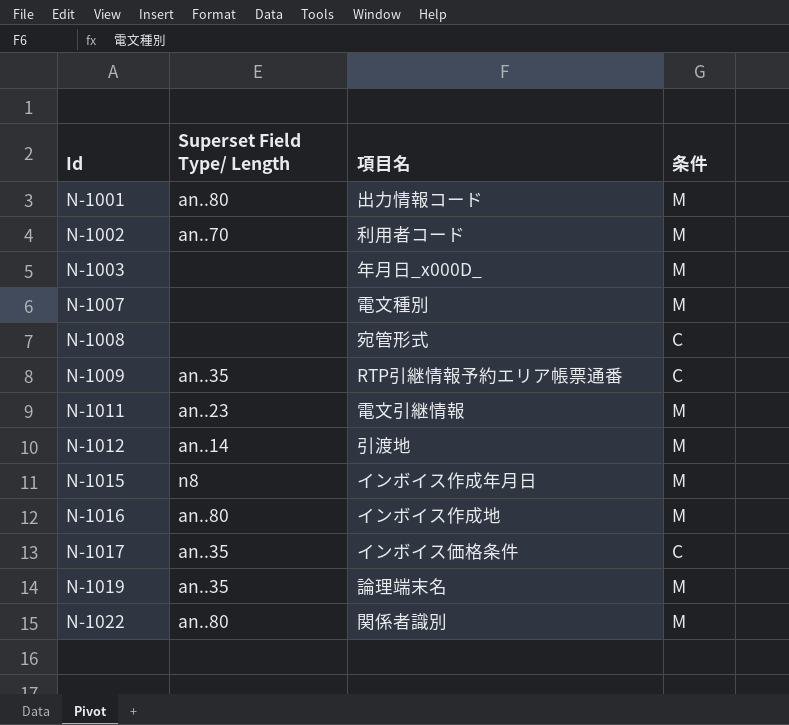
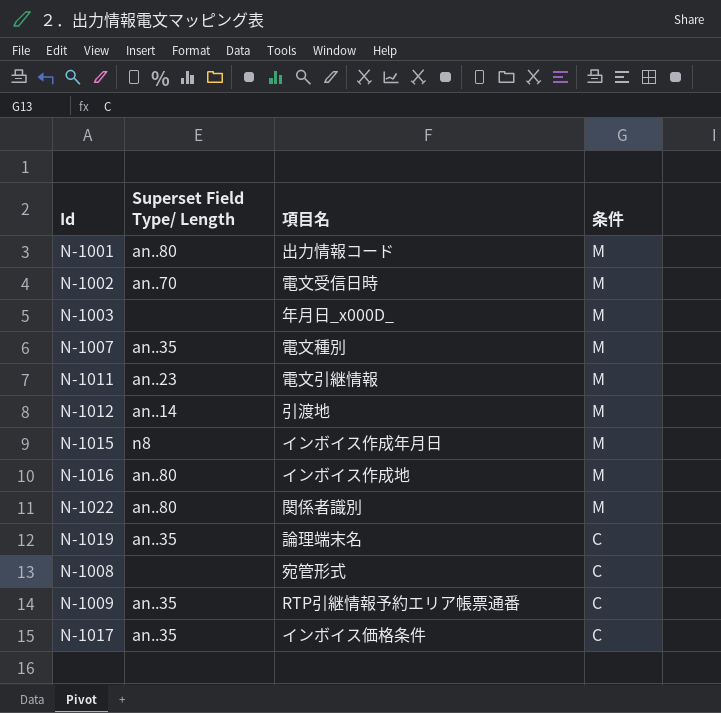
row order: Id ascending -> 条件 descending
N-1002 | 項目名: 利用者コード -> 電文受信日時
N-1007 | Superset Field Type/ Length: none -> an..35
N-1019 | 条件: M -> C

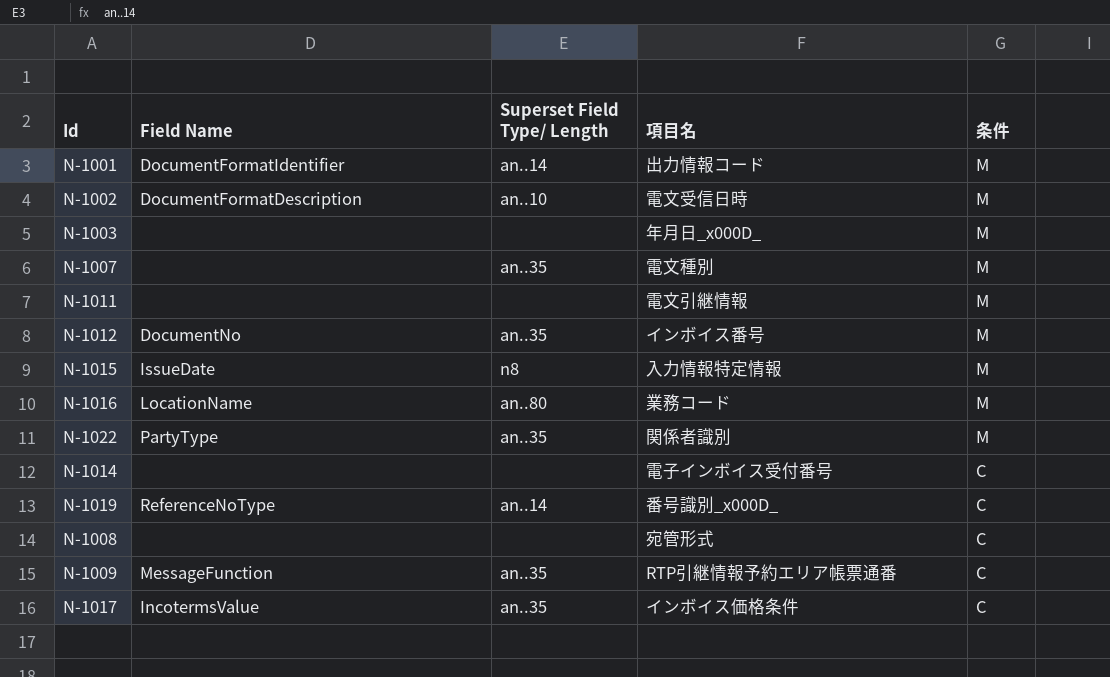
column Field Name | position: none -> 2
N-1001 | Superset Field Type/ Length: an..80 -> an..14
N-1002 | Superset Field Type/ Length: an..70 -> an..10
N-1011 | Superset Field Type/ Length: an..23 -> none
N-1012 | Superset Field Type/ Length: an..14 -> an..35
N-1012 | 項目名: 引渡地 -> インボイス番号
N-1015 | 項目名: インボイス作成年月日 -> 入力情報特定情報
N-1016 | 項目名: インボイス作成地 -> 業務コード
N-1022 | Superset Field Type/ Length: an..80 -> an..35
row N-1014: none -> none | none | 電子インボイス受付番号 | C
N-1019 | Superset Field Type/ Length: an..35 -> an..14
N-1019 | 項目名: 論理端末名 -> 番号識別_x000D_

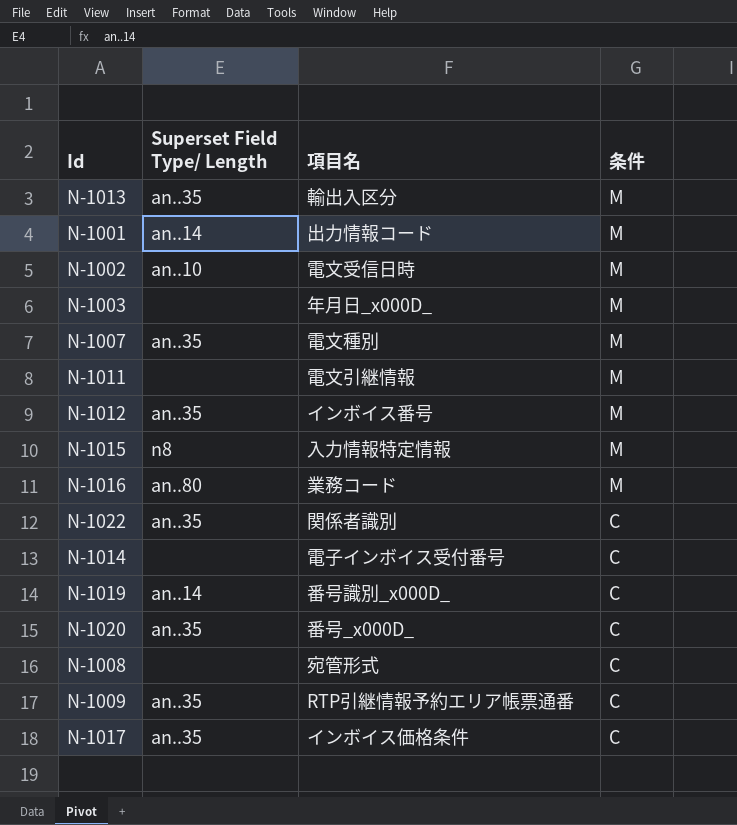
column Field Name | position: 2 -> none
row N-1013: none -> an..35 | 輸出入区分 | M
N-1022 | 条件: M -> C
row N-1020: none -> an..35 | 番号_x000D_ | C

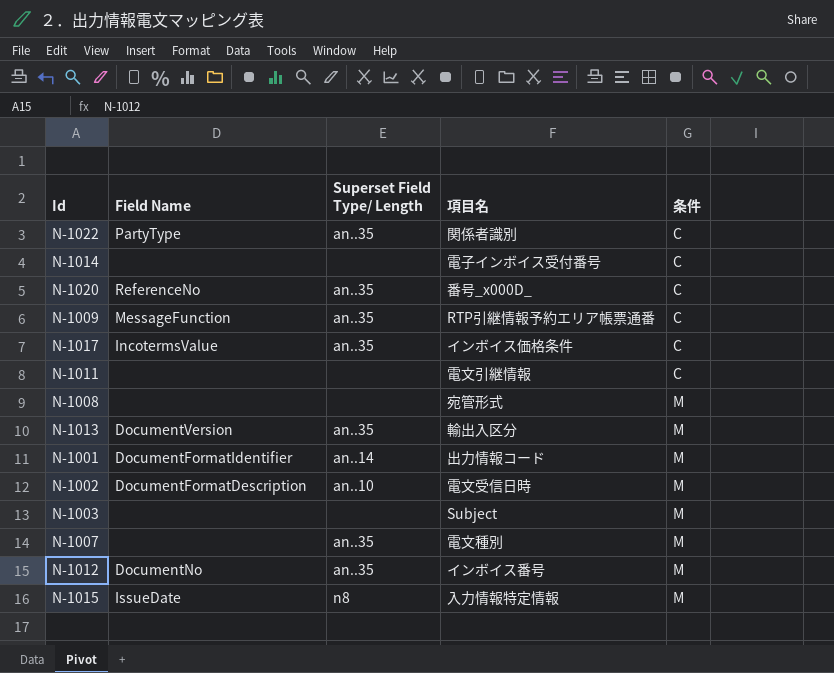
row order: 条件 descending -> 条件 ascending
column Field Name | position: none -> 2
row N-1016: an..80 | 業務コード | M -> none
row N-1019: an..14 | 番号識別_x000D_ | C -> none
N-1011 | 条件: M -> C
N-1008 | 条件: C -> M
N-1003 | 項目名: 年月日_x000D_ -> Subject

